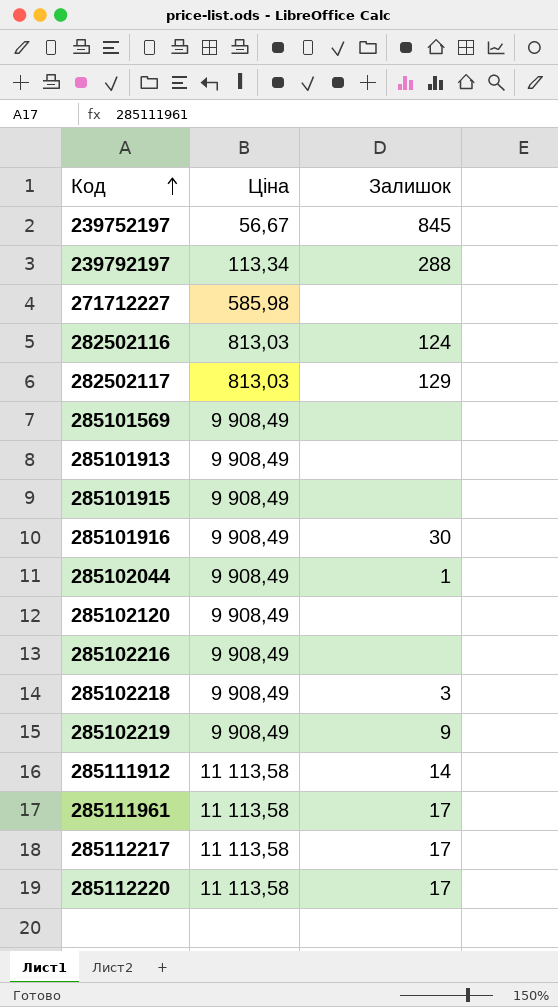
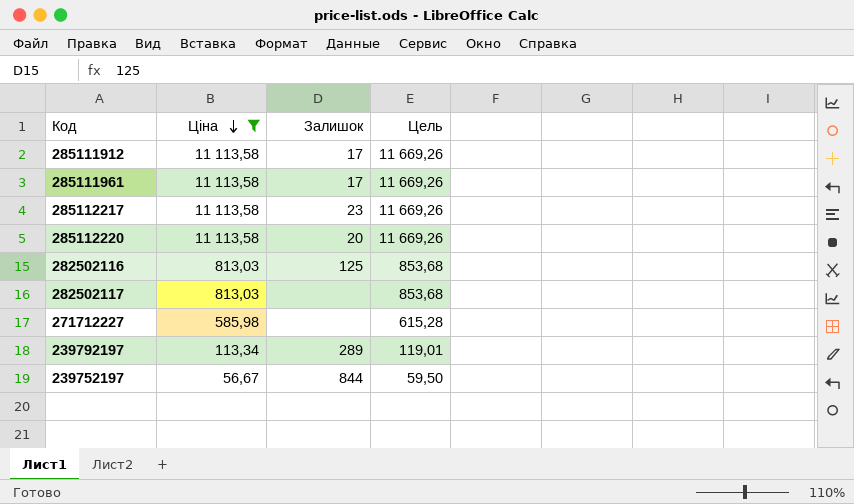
filter: none -> Ціна != 9 908,49
row order: Код ascending -> Ціна descending
column Цель | formula: none -> [Ціна] * 1,05
285111912 | Залишок: 14 -> 17
285112217 | Залишок: 17 -> 23
285112220 | Залишок: 17 -> 20
282502116 | Залишок: 124 -> 125
282502117 | Залишок: 129 -> none
239792197 | Залишок: 288 -> 289
239752197 | Залишок: 845 -> 844

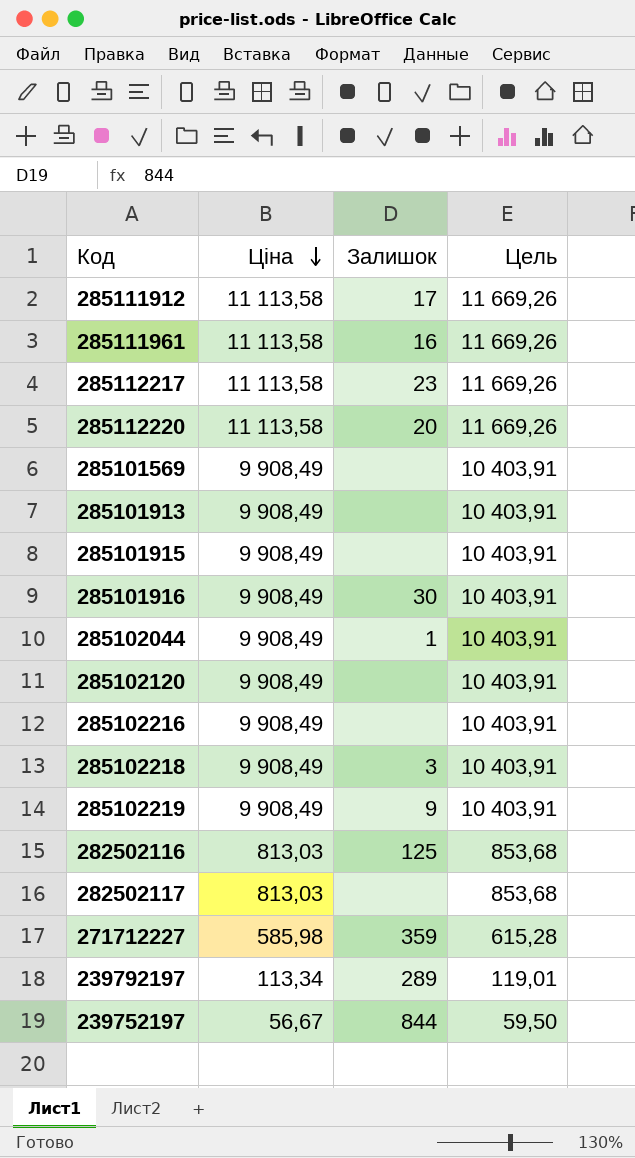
filter: Ціна != 9 908,49 -> none
285111961 | Залишок: 17 -> 16
271712227 | Залишок: none -> 359

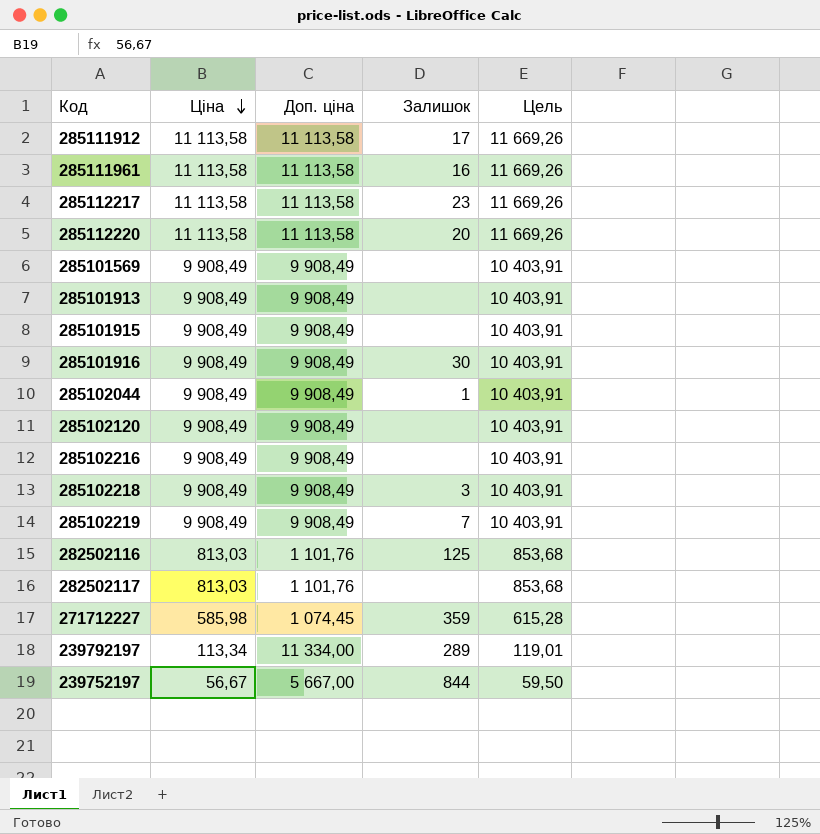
column Доп. ціна | position: none -> 3
285102219 | Залишок: 9 -> 7

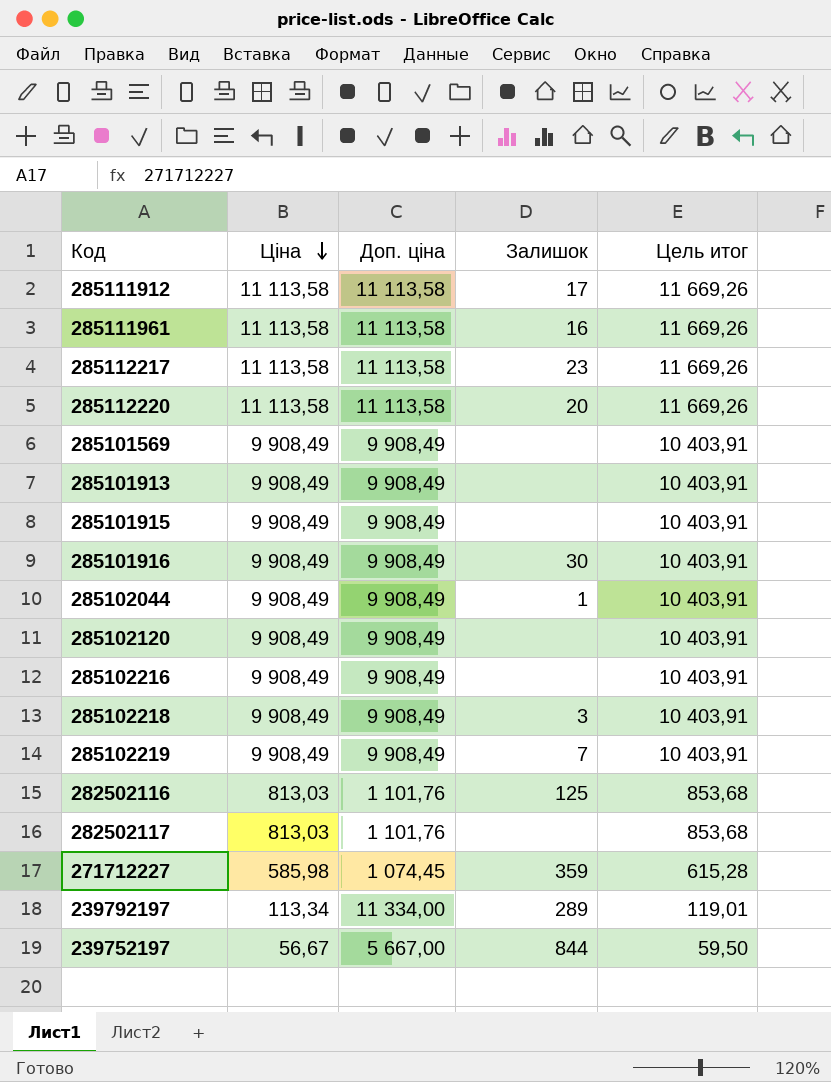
column name: Цель -> Цель итог

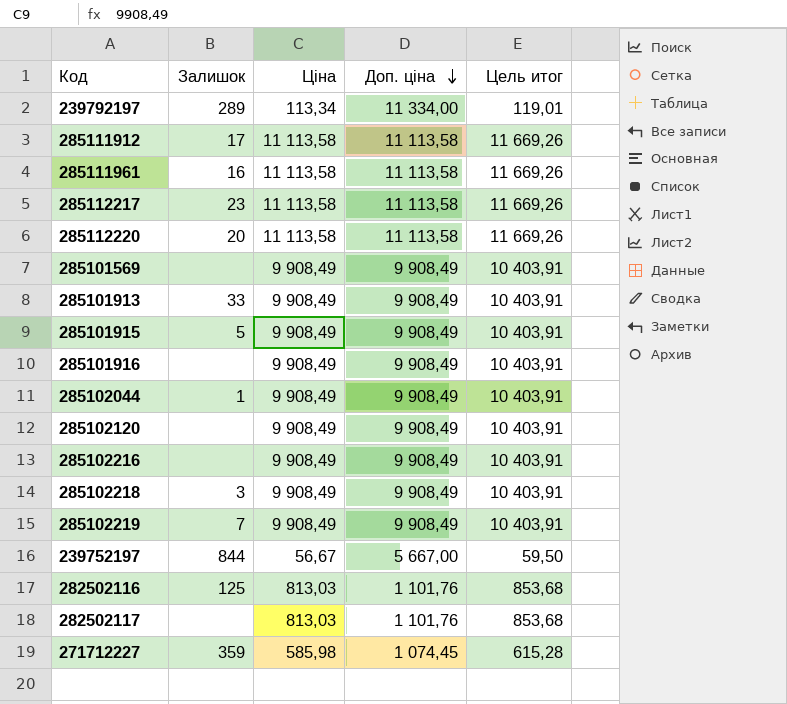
row order: Ціна descending -> Доп. ціна descending
column Залишок | position: 4 -> 2
285101913 | Залишок: none -> 33
285101915 | Залишок: none -> 5
285101916 | Залишок: 30 -> none

